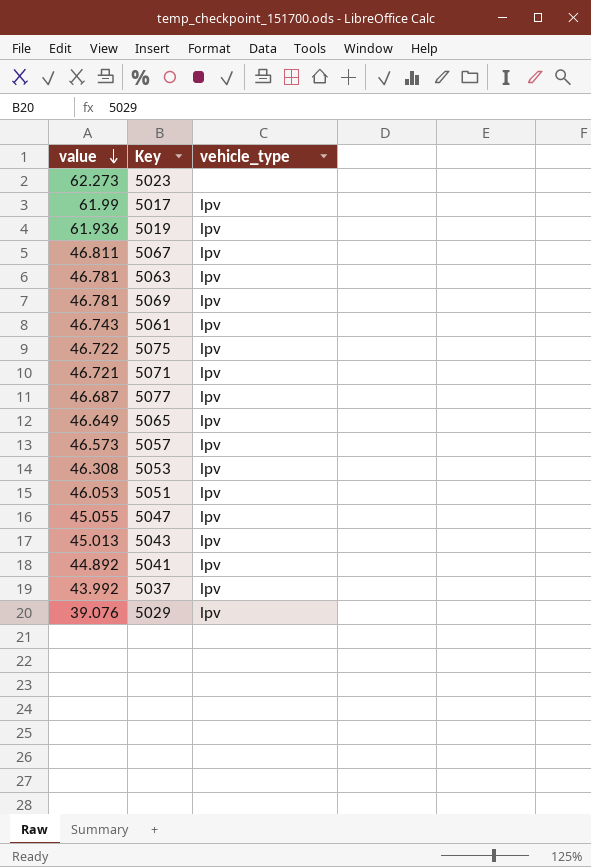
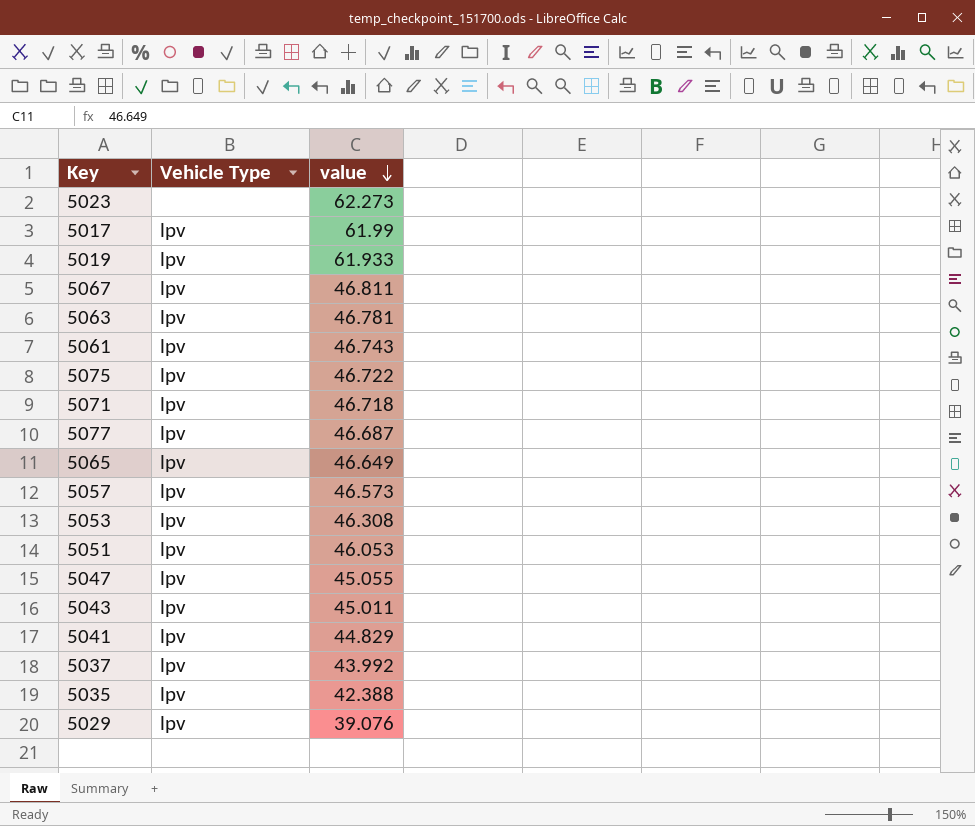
column name: vehicle_type -> Vehicle Type
column value | position: 1 -> 3
row 5069: 46.781 | lpv -> none
5019 | value: 61.936 -> 61.933
5071 | value: 46.721 -> 46.718
5043 | value: 45.013 -> 45.011
5041 | value: 44.892 -> 44.829
row 5035: none -> lpv | 42.388

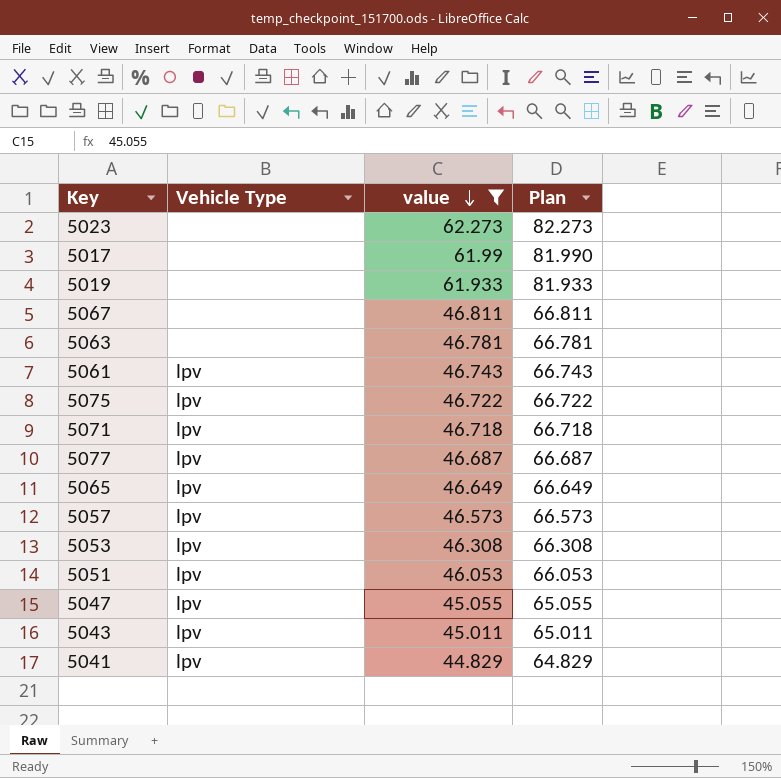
filter: none -> value >= 44.829
column Plan | formula: none -> [value] + 20
5017 | Vehicle Type: lpv -> none
5019 | Vehicle Type: lpv -> none
5067 | Vehicle Type: lpv -> none
5063 | Vehicle Type: lpv -> none

